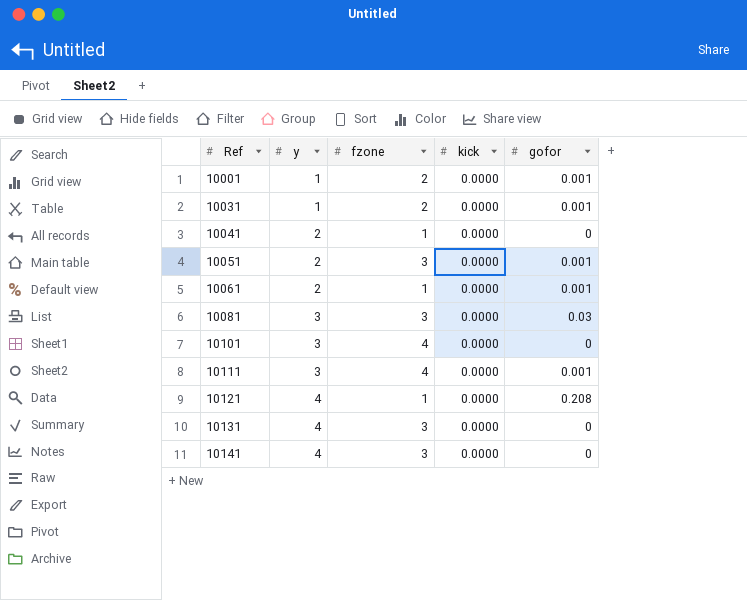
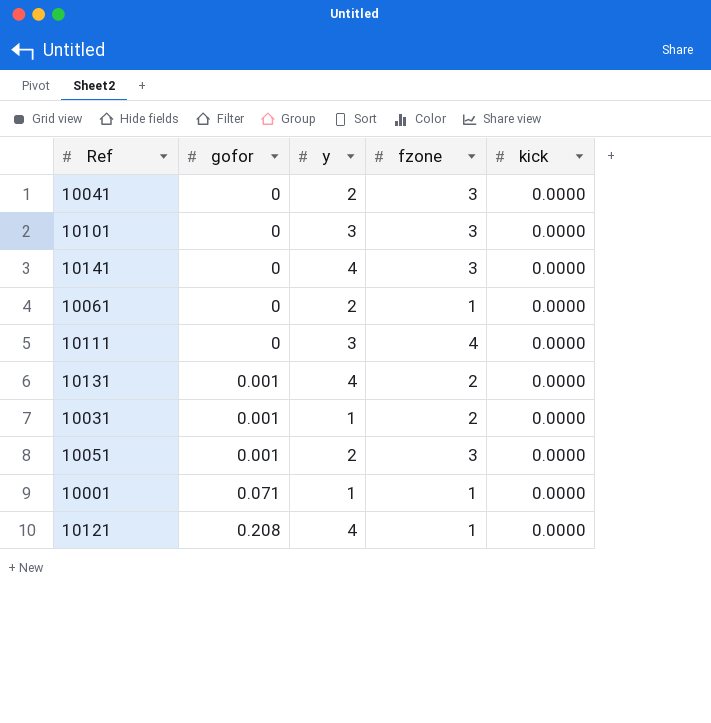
row order: Ref ascending -> gofor ascending
column gofor | position: 5 -> 2
row 10081: 3 | 3 | 0.0000 | 0.03 -> none
10041 | fzone: 1 -> 3
10101 | fzone: 4 -> 3
10061 | gofor: 0.001 -> 0
10111 | gofor: 0.001 -> 0
10131 | gofor: 0 -> 0.001
10131 | fzone: 3 -> 2
10001 | gofor: 0.001 -> 0.071
10001 | fzone: 2 -> 1

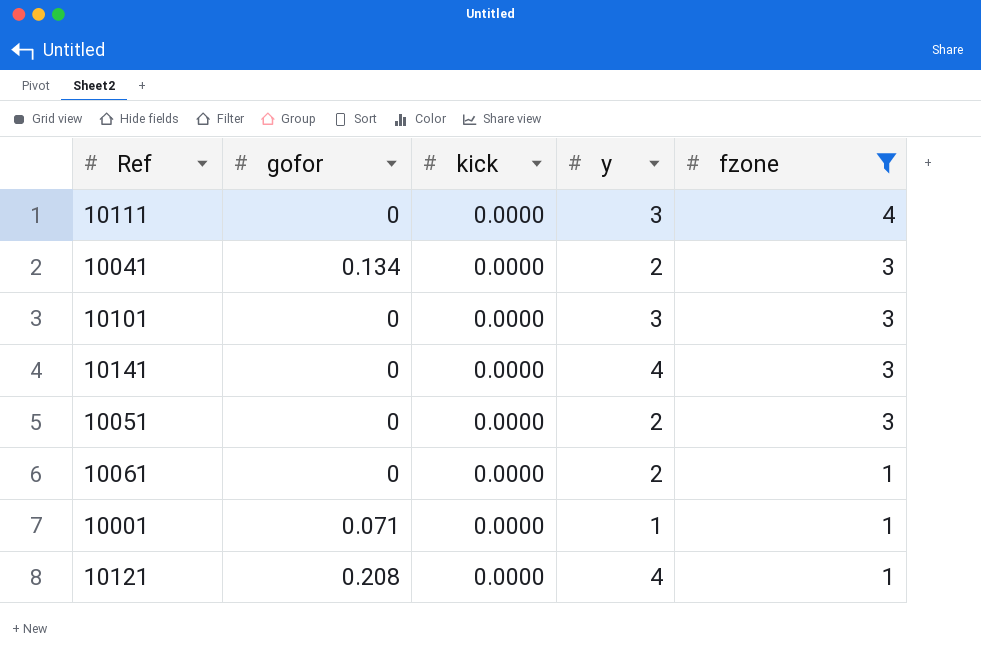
filter: none -> fzone != 2
row order: gofor ascending -> fzone descending
column kick | position: 5 -> 3
10041 | gofor: 0 -> 0.134
10051 | gofor: 0.001 -> 0

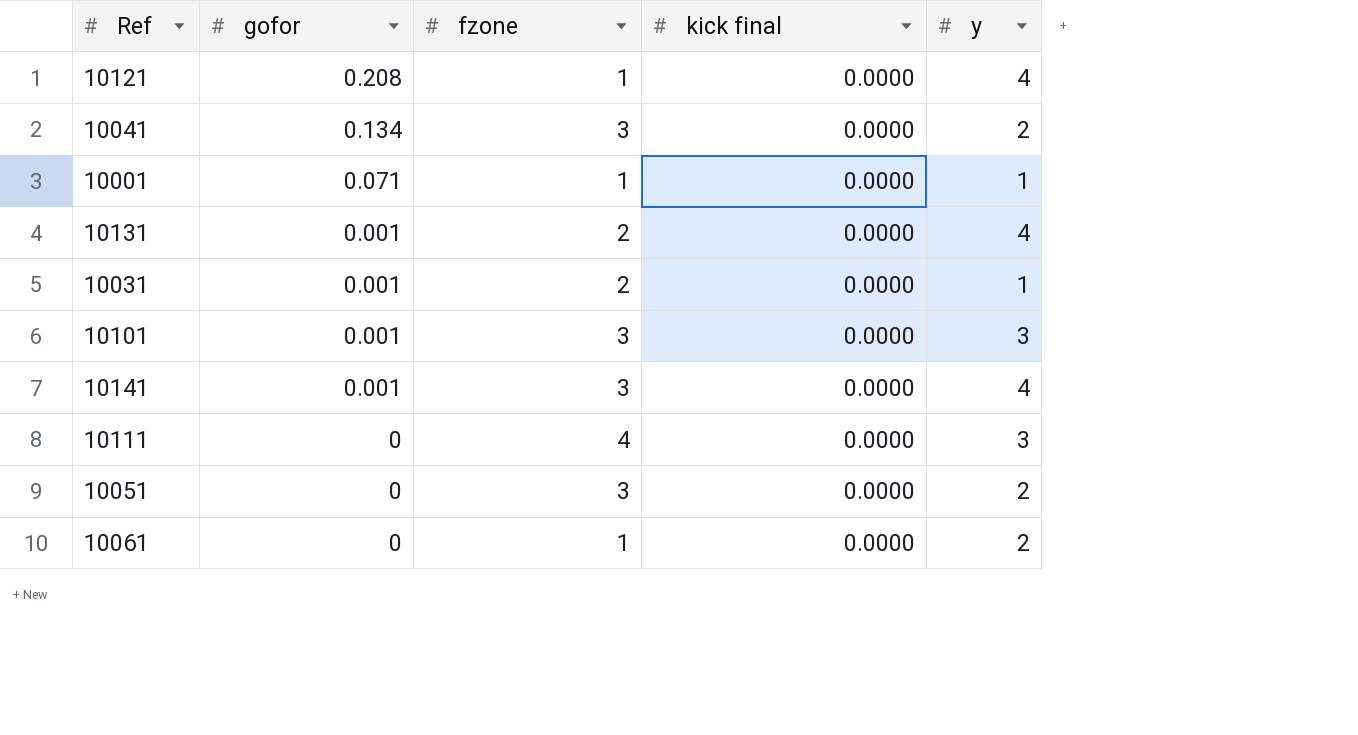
filter: fzone != 2 -> none
row order: fzone descending -> gofor descending
column fzone | position: 5 -> 3
column name: kick -> kick final
10101 | gofor: 0 -> 0.001
10141 | gofor: 0 -> 0.001

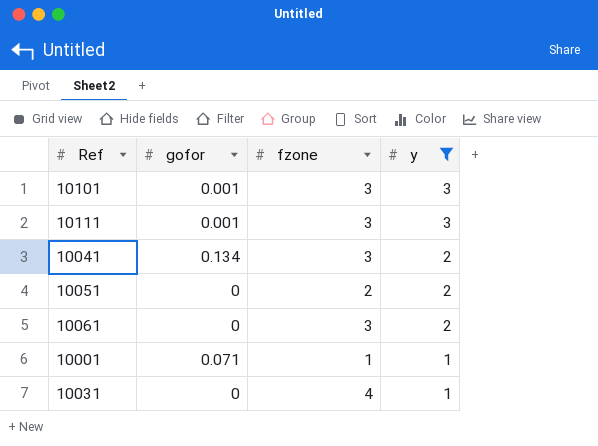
filter: none -> y != 4
row order: gofor descending -> y descending
column kick final | position: 4 -> none
10111 | gofor: 0 -> 0.001
10111 | fzone: 4 -> 3
10051 | fzone: 3 -> 2
10061 | fzone: 1 -> 3
10031 | gofor: 0.001 -> 0
10031 | fzone: 2 -> 4

